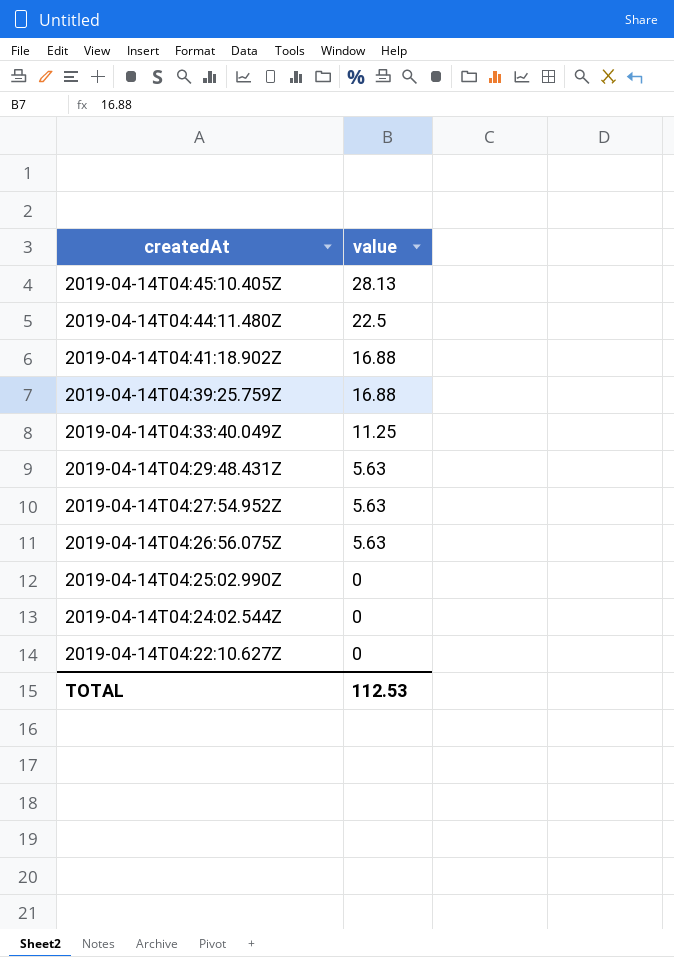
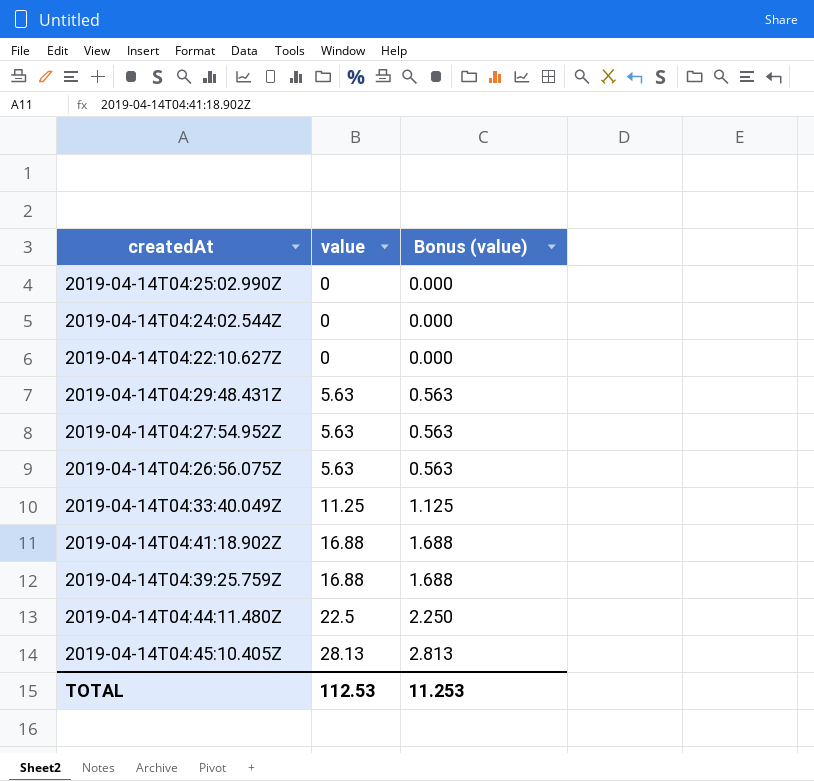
row order: createdAt descending -> value ascending
column Bonus (value) | formula: none -> [value] * 0.1

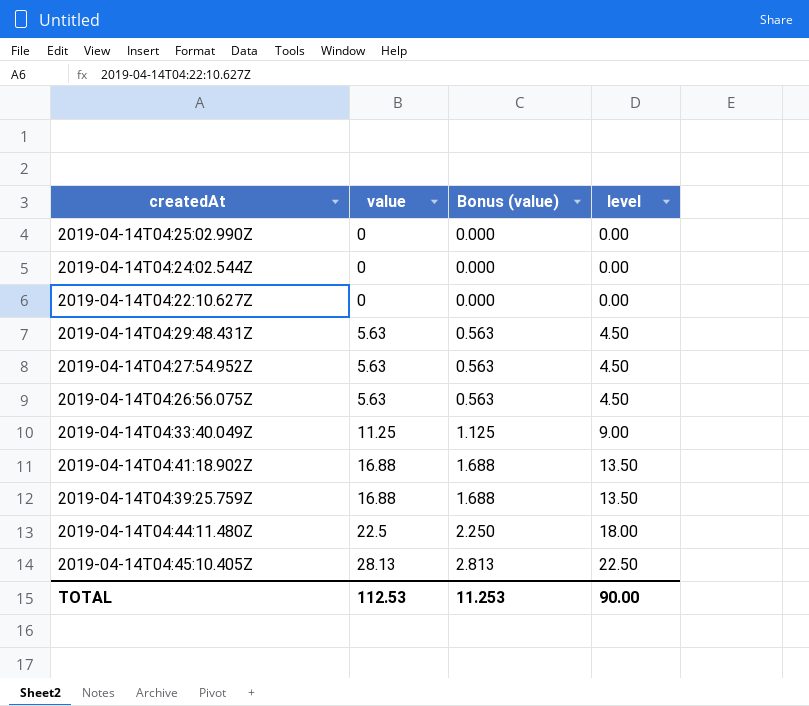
column level | formula: none -> [value] * 0.8

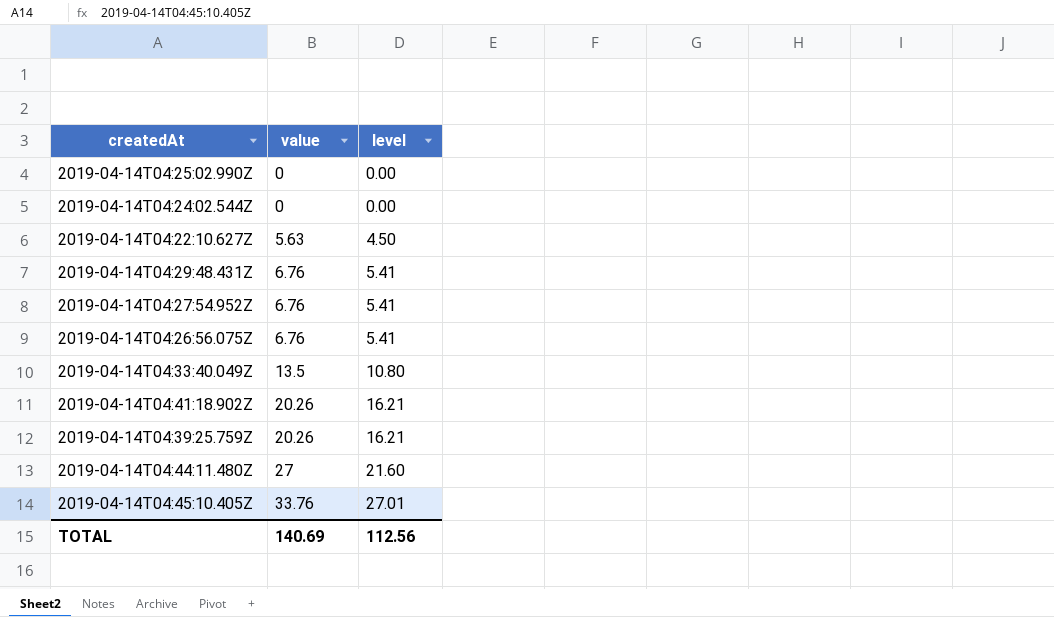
column Bonus (value) | formula: [value] * 0.1 -> none
2019-04-14T04:22:10.627Z | value: 0 -> 5.63
2019-04-14T04:22:10.627Z | level: 0.00 -> 4.50
2019-04-14T04:29:48.431Z | value: 5.63 -> 6.76
2019-04-14T04:29:48.431Z | level: 4.50 -> 5.41
2019-04-14T04:27:54.952Z | value: 5.63 -> 6.76
2019-04-14T04:27:54.952Z | level: 4.50 -> 5.41
2019-04-14T04:26:56.075Z | value: 5.63 -> 6.76
2019-04-14T04:26:56.075Z | level: 4.50 -> 5.41
2019-04-14T04:33:40.049Z | value: 11.25 -> 13.5
2019-04-14T04:33:40.049Z | level: 9.00 -> 10.80
2019-04-14T04:41:18.902Z | value: 16.88 -> 20.26
2019-04-14T04:41:18.902Z | level: 13.50 -> 16.21
2019-04-14T04:39:25.759Z | value: 16.88 -> 20.26
2019-04-14T04:39:25.759Z | level: 13.50 -> 16.21
2019-04-14T04:44:11.480Z | value: 22.5 -> 27
2019-04-14T04:44:11.480Z | level: 18.00 -> 21.60
2019-04-14T04:45:10.405Z | value: 28.13 -> 33.76
2019-04-14T04:45:10.405Z | level: 22.50 -> 27.01
TOTAL | value: 112.53 -> 140.69
TOTAL | level: 90.00 -> 112.56

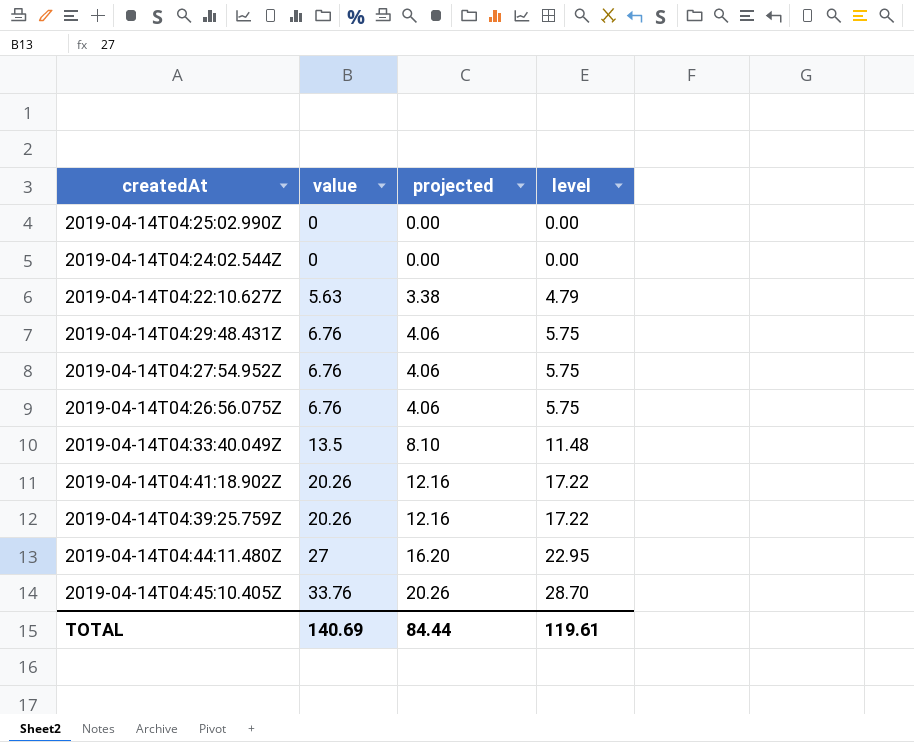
column projected | formula: none -> [value] * 0.6
column level | formula: [value] * 0.8 -> [value] * 0.85
TOTAL | level: 112.56 -> 119.61

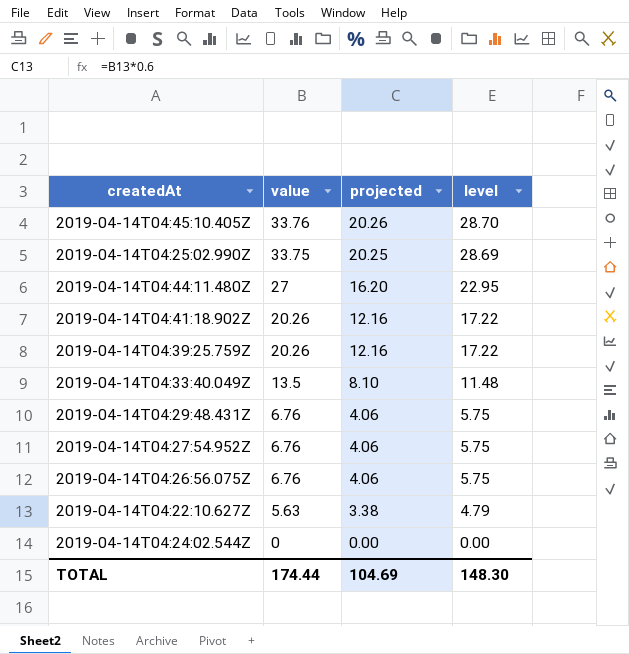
row order: value ascending -> value descending
2019-04-14T04:25:02.990Z | value: 0 -> 33.75
2019-04-14T04:25:02.990Z | projected: 0.00 -> 20.25
2019-04-14T04:25:02.990Z | level: 0.00 -> 28.69
TOTAL | value: 140.69 -> 174.44
TOTAL | projected: 84.44 -> 104.69
TOTAL | level: 119.61 -> 148.30

